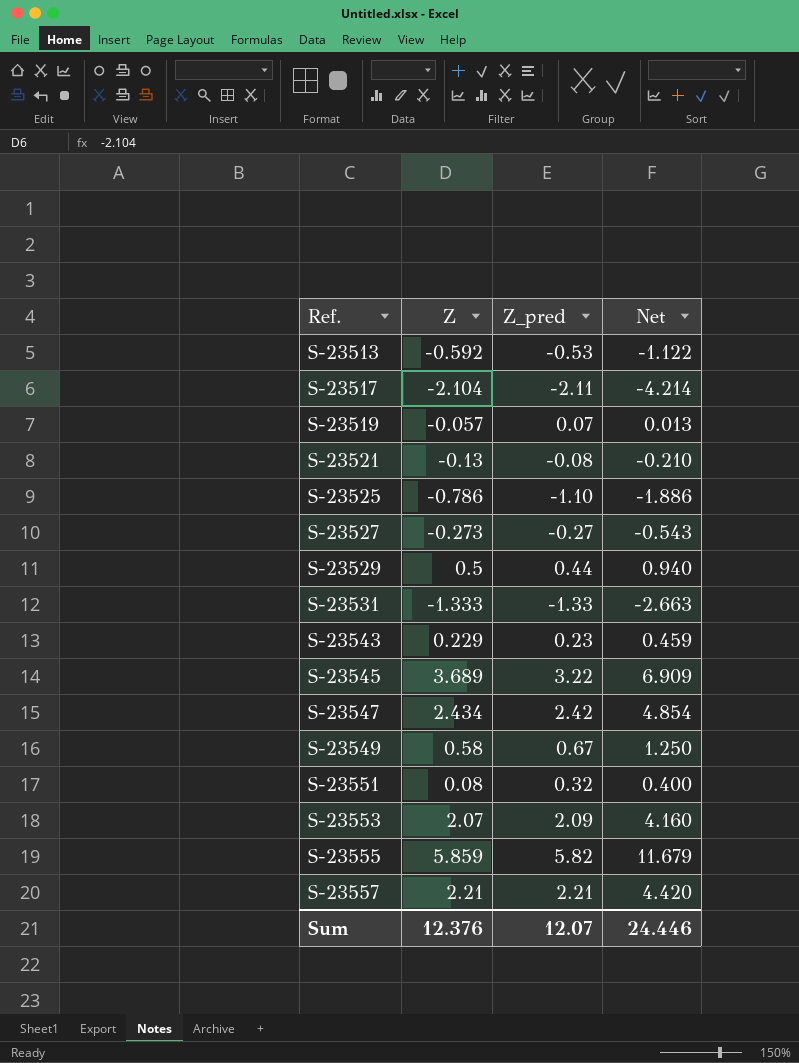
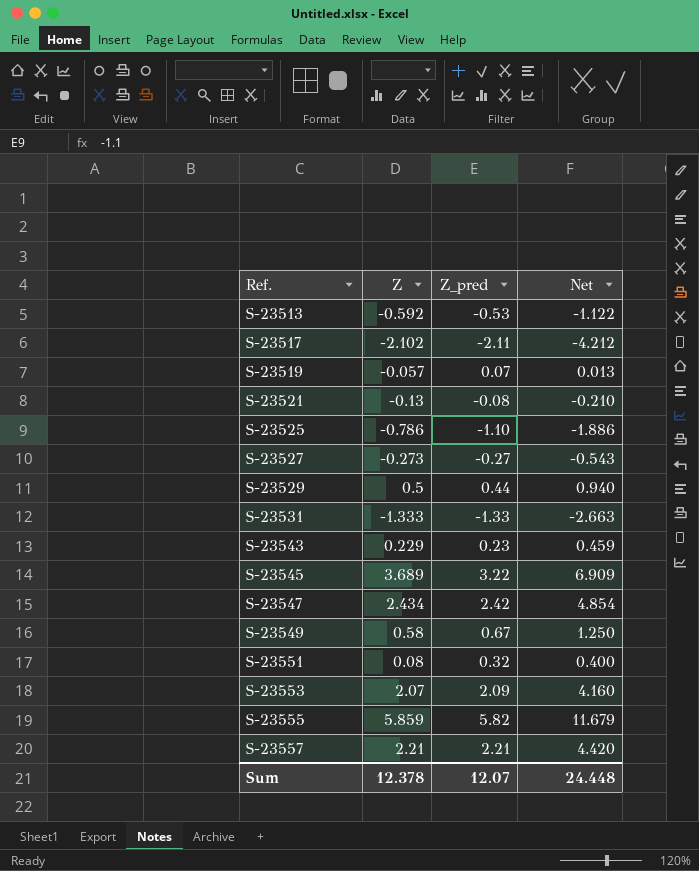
S-23517 | Z: -2.104 -> -2.102
S-23517 | Net: -4.214 -> -4.212
Sum | Z: 12.376 -> 12.378
Sum | Net: 24.446 -> 24.448

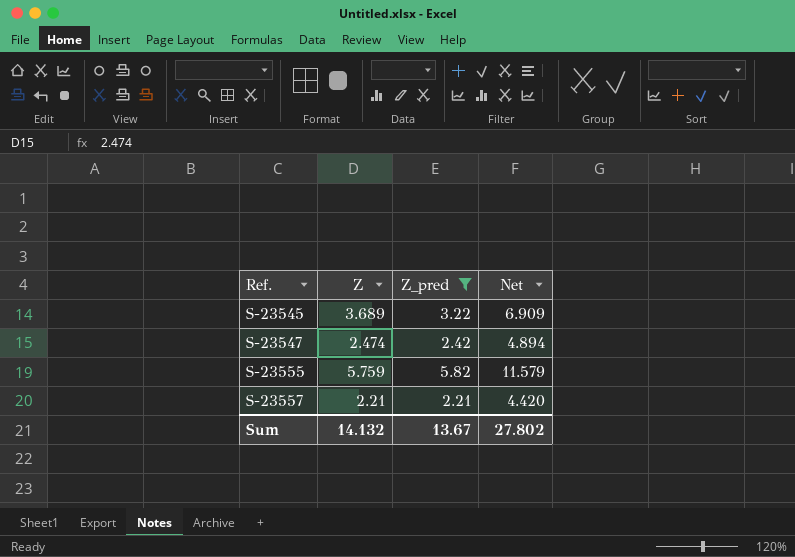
filter: none -> Z_pred >= 2.21
S-23547 | Z: 2.434 -> 2.474
S-23547 | Net: 4.854 -> 4.894
S-23555 | Z: 5.859 -> 5.759
S-23555 | Net: 11.679 -> 11.579
Sum | Z: 12.378 -> 14.132
Sum | Z_pred: 12.07 -> 13.67
Sum | Net: 24.448 -> 27.802

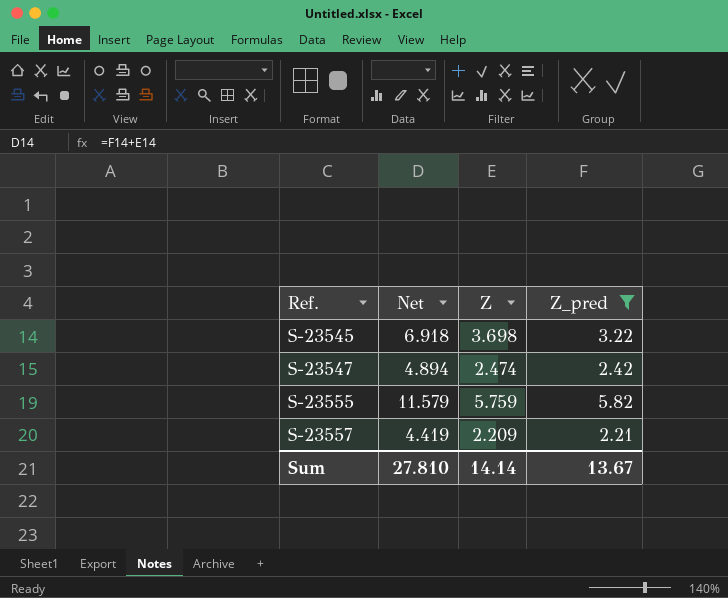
column Net | position: 4 -> 2
S-23545 | Net: 6.909 -> 6.918
S-23545 | Z: 3.689 -> 3.698
S-23557 | Net: 4.420 -> 4.419
S-23557 | Z: 2.21 -> 2.209
Sum | Net: 27.802 -> 27.810
Sum | Z: 14.132 -> 14.14

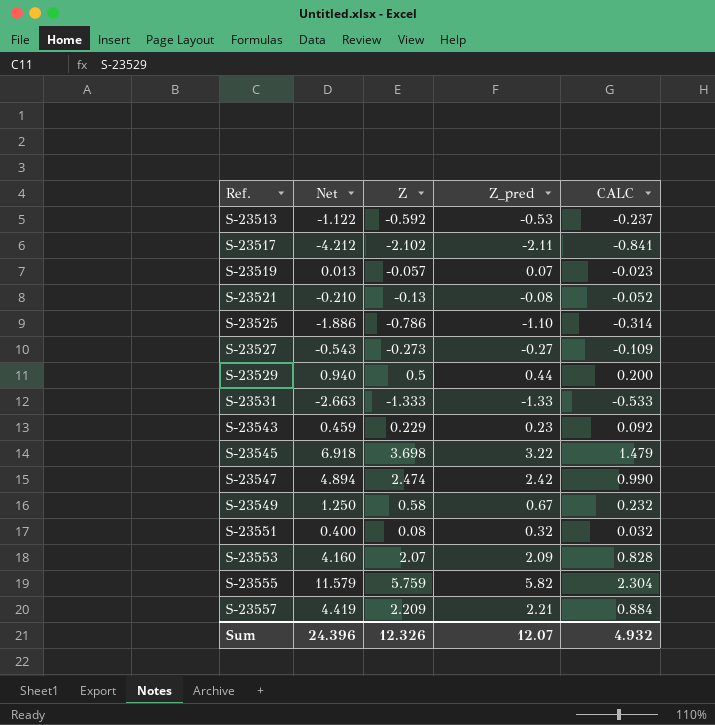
filter: Z_pred >= 2.21 -> none
column CALC | formula: none -> [Z] * 0.4
Sum | Net: 27.810 -> 24.396
Sum | Z: 14.14 -> 12.326
Sum | Z_pred: 13.67 -> 12.07

